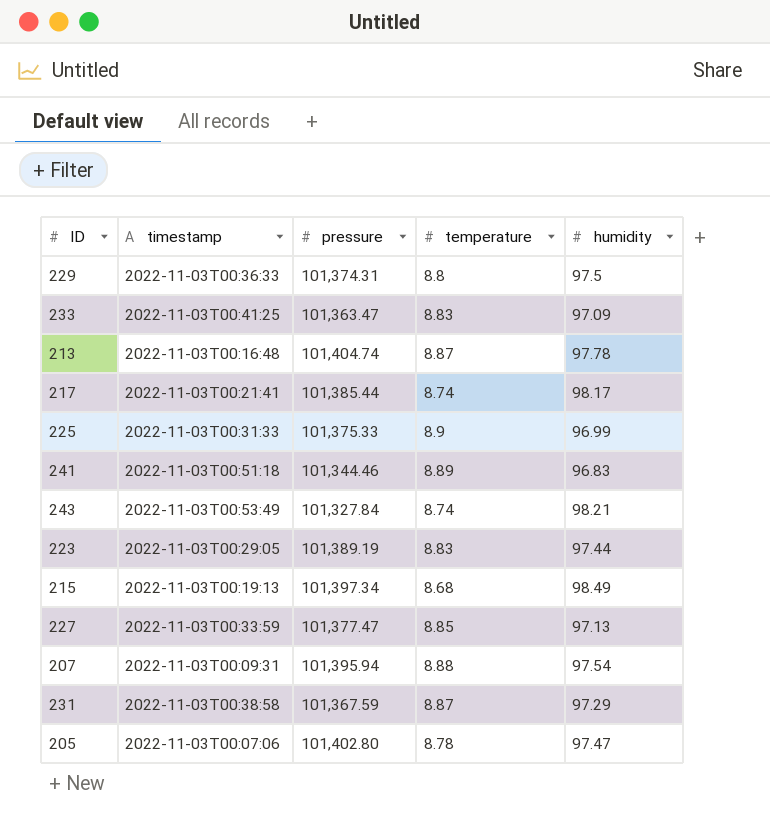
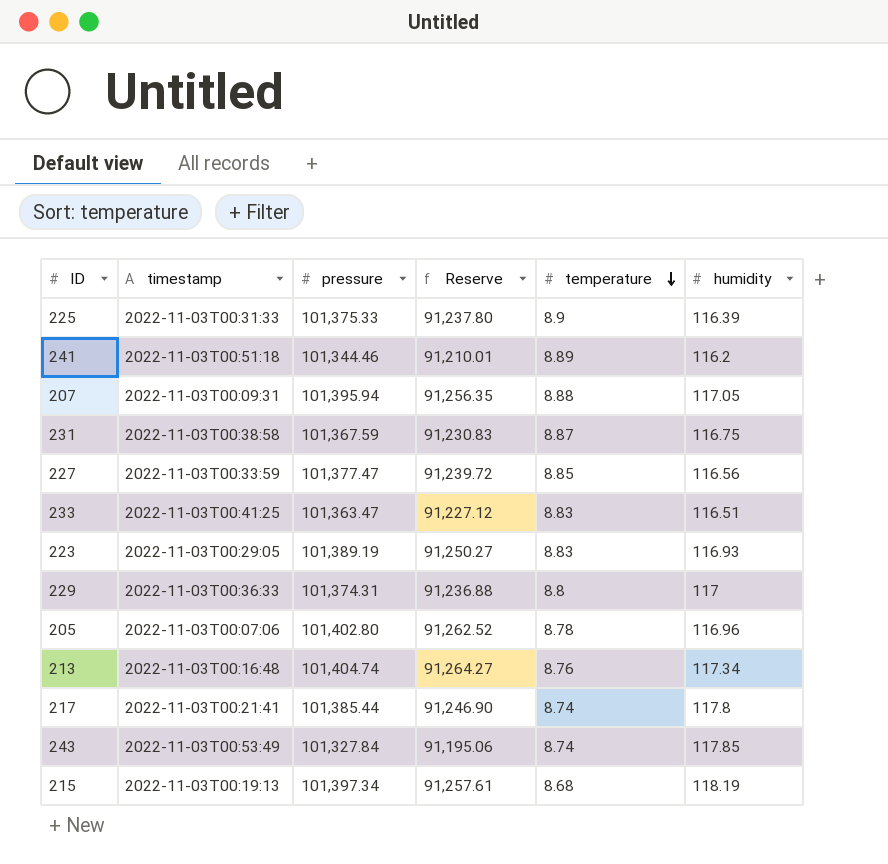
row order: none -> temperature descending
column Reserve | formula: none -> [pressure] * 0.9
225 | humidity: 96.99 -> 116.39
241 | humidity: 96.83 -> 116.2
207 | humidity: 97.54 -> 117.05
231 | humidity: 97.29 -> 116.75
227 | humidity: 97.13 -> 116.56
233 | humidity: 97.09 -> 116.51
223 | humidity: 97.44 -> 116.93
229 | humidity: 97.5 -> 117
205 | humidity: 97.47 -> 116.96
213 | temperature: 8.87 -> 8.76
213 | humidity: 97.78 -> 117.34
217 | humidity: 98.17 -> 117.8
243 | humidity: 98.21 -> 117.85
215 | humidity: 98.49 -> 118.19

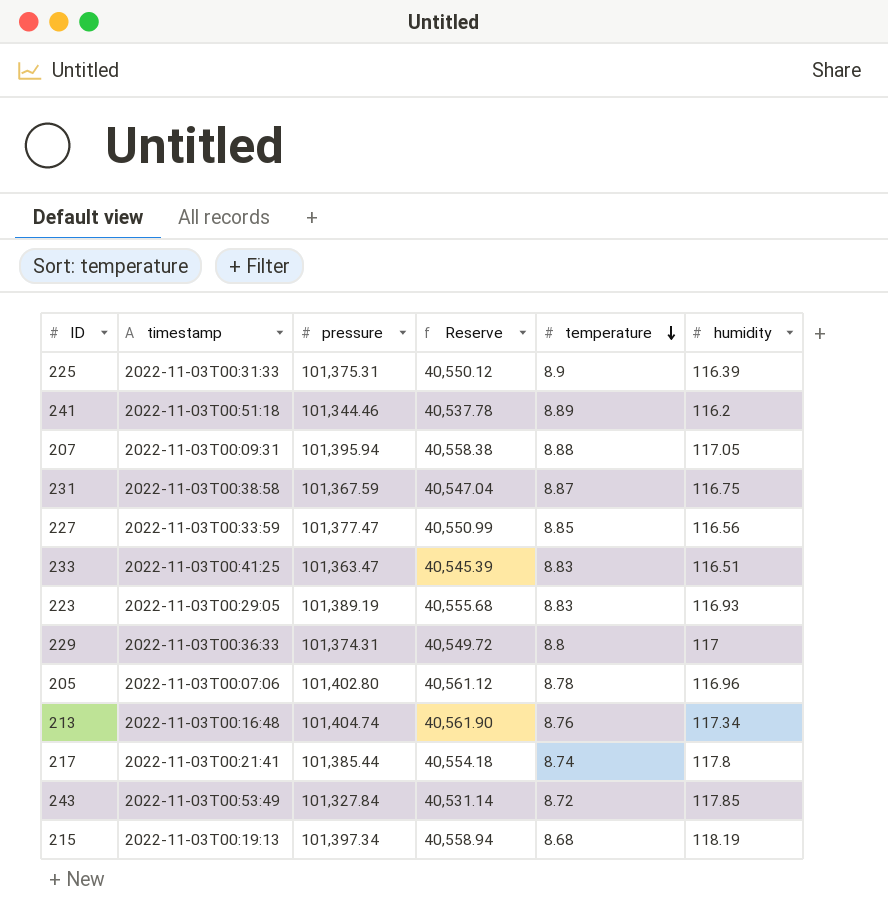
column Reserve | formula: [pressure] * 0.9 -> [pressure] * 0.4
225 | pressure: 101,375.33 -> 101,375.31
243 | temperature: 8.74 -> 8.72

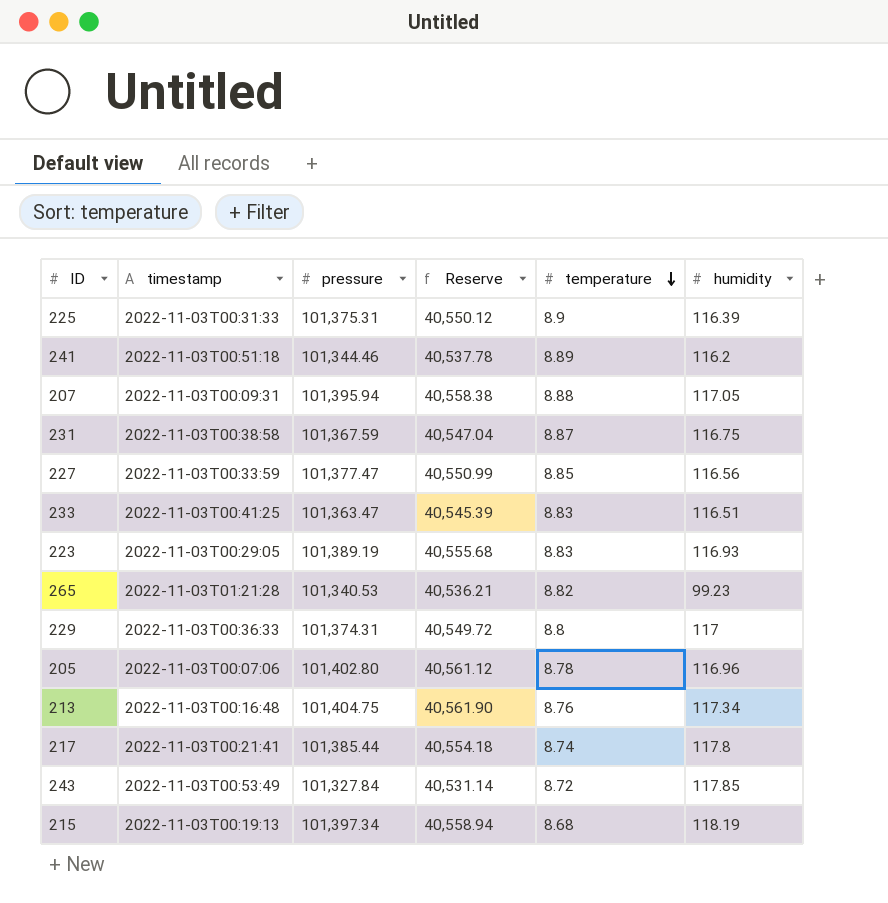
row 265: none -> 2022-11-03T01:21:28 | 101,340.53 | 40,536.21 | 8.82 | 99.23
213 | pressure: 101,404.74 -> 101,404.75

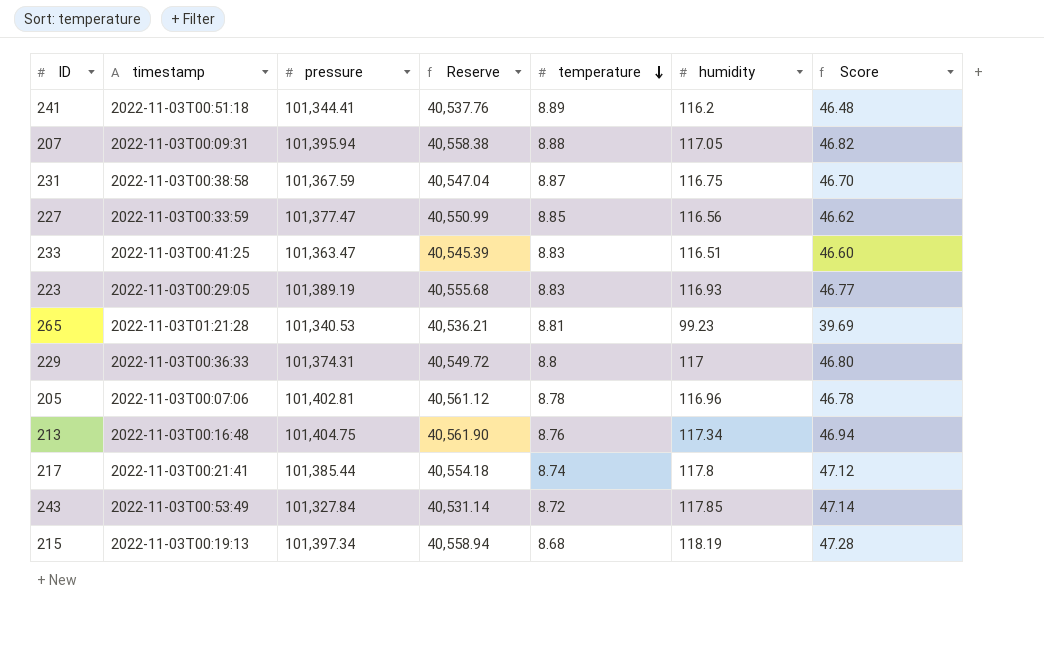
column Score | formula: none -> [humidity] * 0.4
row 225: 2022-11-03T00:31:33 | 101,375.31 | 40,550.12 | 8.9 | 116.39 -> none
241 | pressure: 101,344.46 -> 101,344.41
241 | Reserve: 40,537.78 -> 40,537.76
265 | temperature: 8.82 -> 8.81
205 | pressure: 101,402.80 -> 101,402.81

